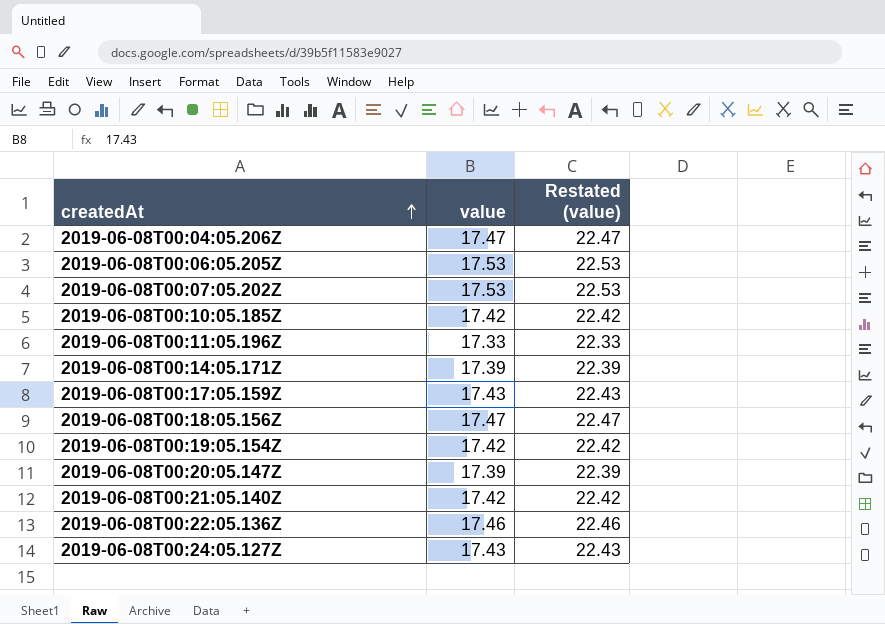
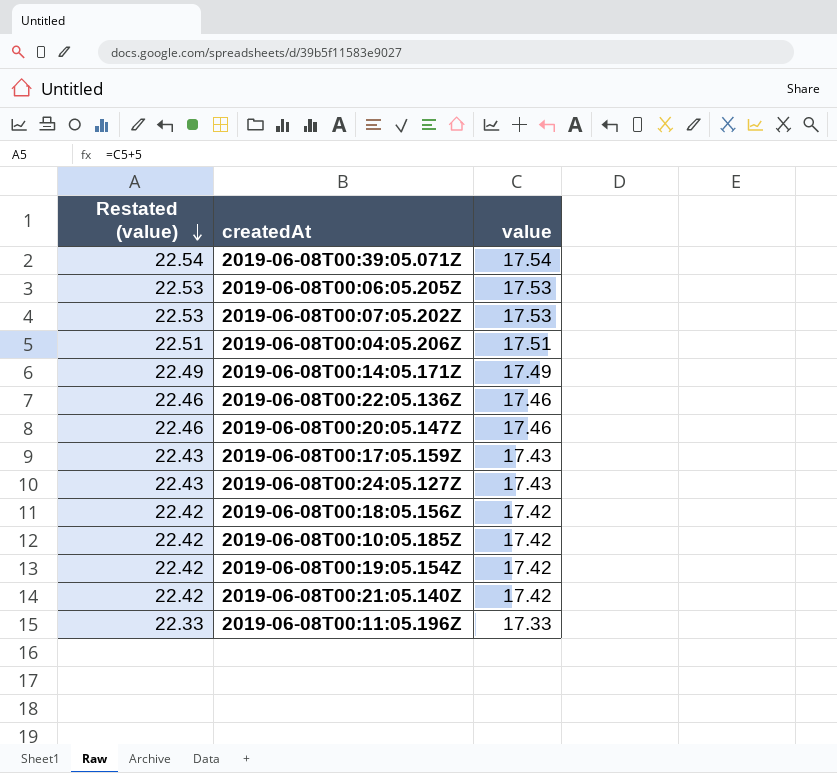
row order: createdAt ascending -> Restated (value) descending
column Restated (value) | position: 3 -> 1
row 2019-06-08T00:39:05.071Z: none -> 22.54 | 17.54
2019-06-08T00:04:05.206Z | Restated (value): 22.47 -> 22.51
2019-06-08T00:04:05.206Z | value: 17.47 -> 17.51
2019-06-08T00:14:05.171Z | Restated (value): 22.39 -> 22.49
2019-06-08T00:14:05.171Z | value: 17.39 -> 17.49
2019-06-08T00:20:05.147Z | Restated (value): 22.39 -> 22.46
2019-06-08T00:20:05.147Z | value: 17.39 -> 17.46
2019-06-08T00:18:05.156Z | Restated (value): 22.47 -> 22.42
2019-06-08T00:18:05.156Z | value: 17.47 -> 17.42

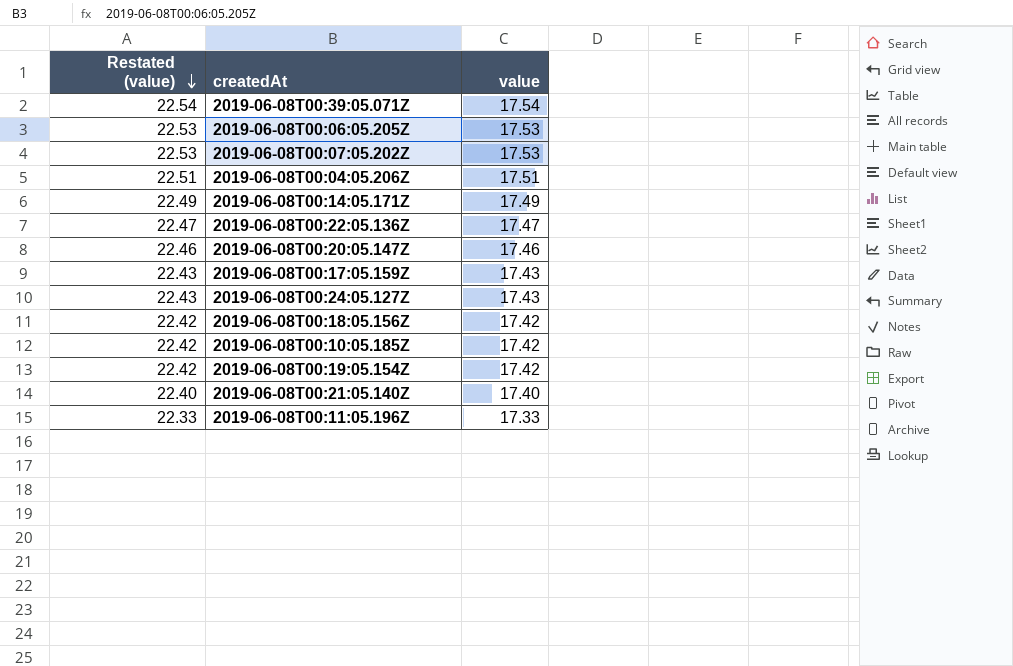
2019-06-08T00:22:05.136Z | Restated (value): 22.46 -> 22.47
2019-06-08T00:22:05.136Z | value: 17.46 -> 17.47
2019-06-08T00:21:05.140Z | Restated (value): 22.42 -> 22.40
2019-06-08T00:21:05.140Z | value: 17.42 -> 17.40

